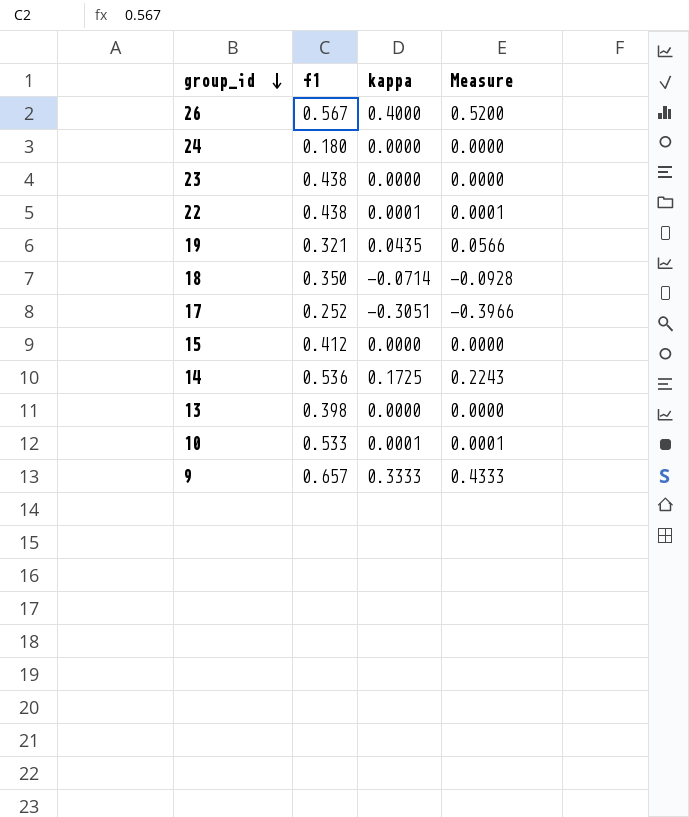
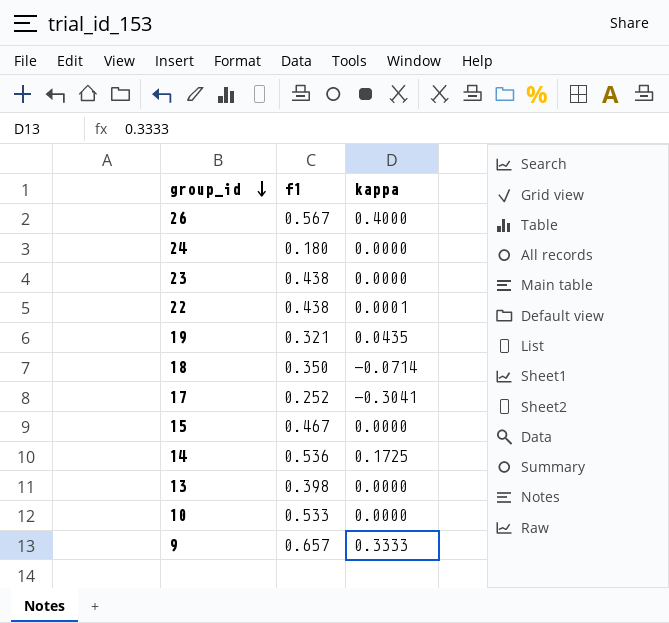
column Measure | formula: [kappa] * 1.3 -> none
17 | kappa: -0.3051 -> -0.3041
15 | f1: 0.412 -> 0.467
10 | kappa: 0.0001 -> 0.0000

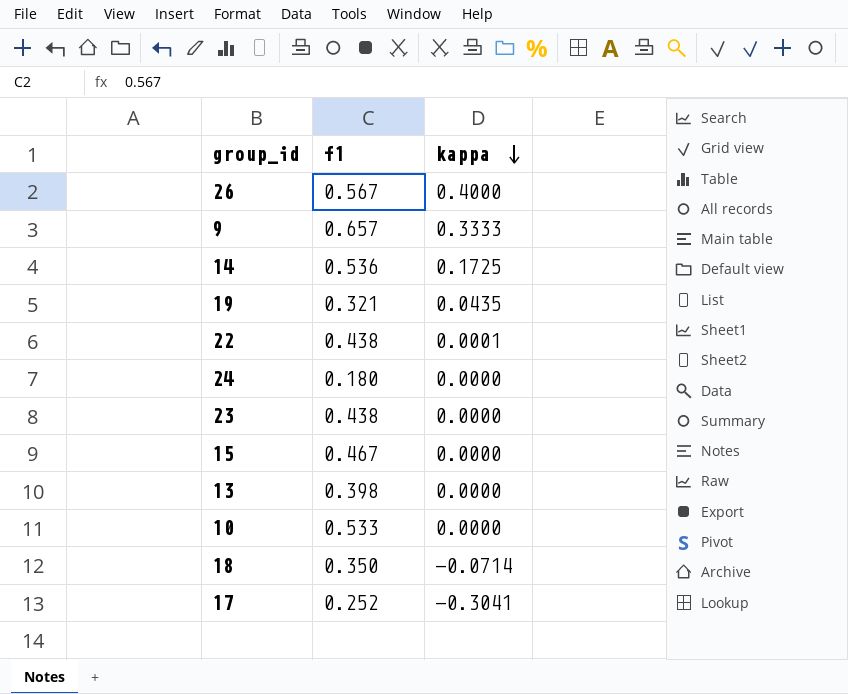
row order: group_id descending -> kappa descending

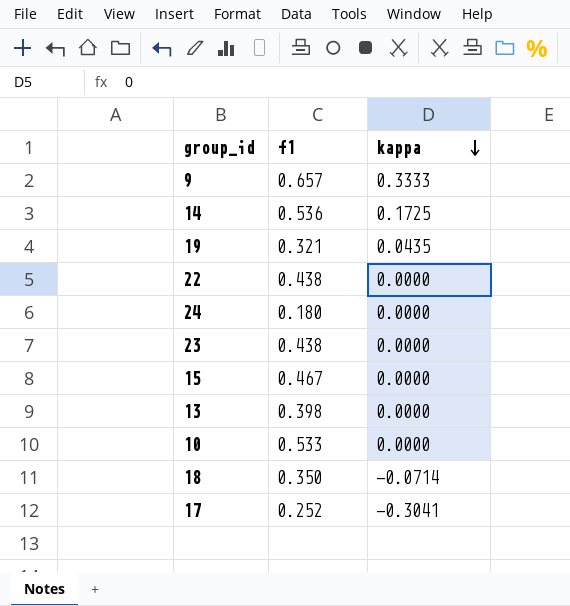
row 26: 0.567 | 0.4000 -> none
22 | kappa: 0.0001 -> 0.0000

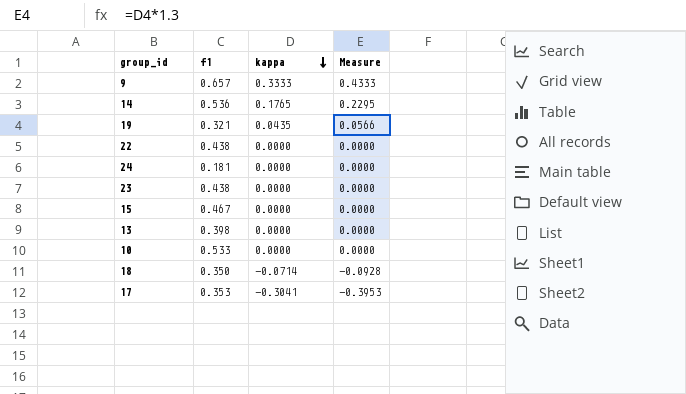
column Measure | formula: none -> [kappa] * 1.3
14 | kappa: 0.1725 -> 0.1765
24 | f1: 0.180 -> 0.181
17 | f1: 0.252 -> 0.353

